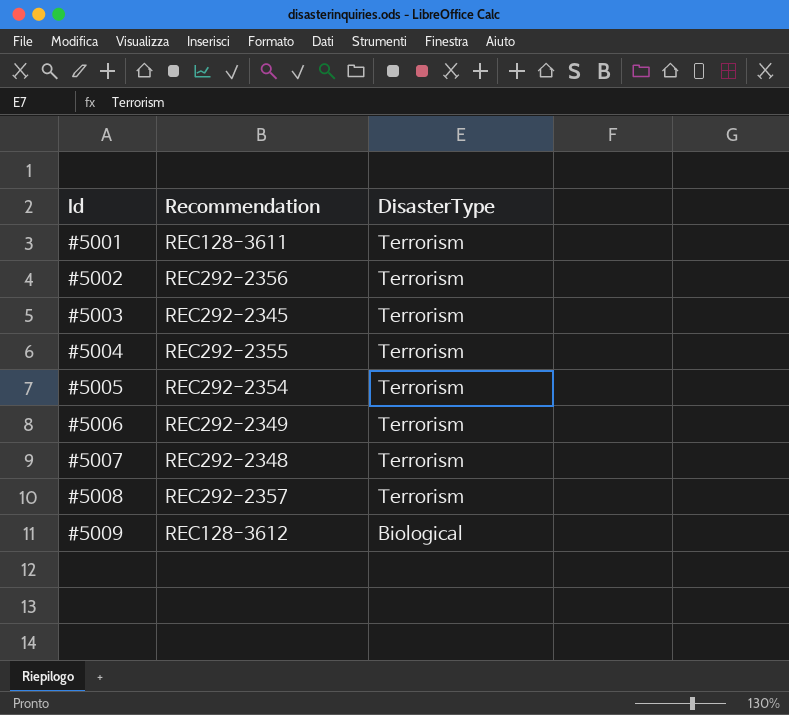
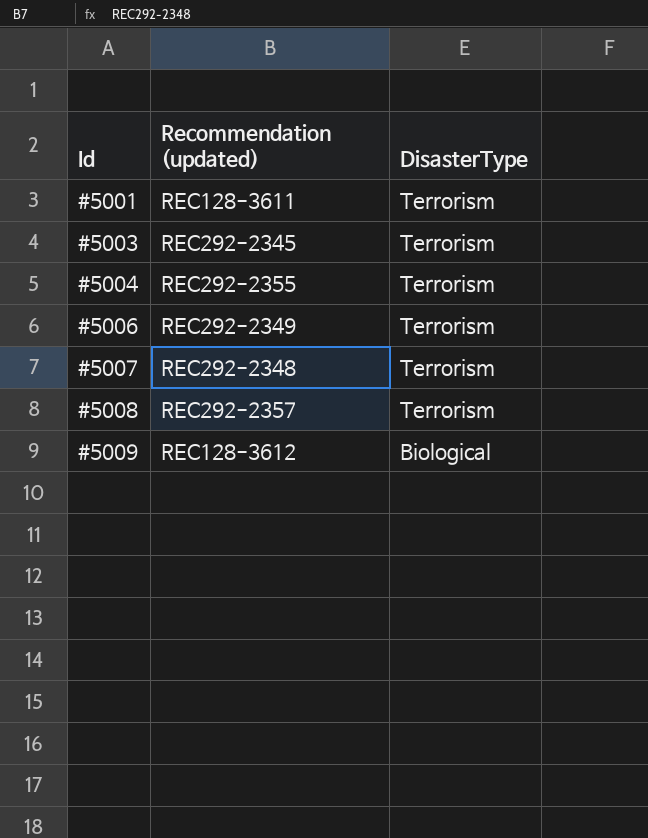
column name: Recommendation -> Recommendation (updated)
row #5002: REC292-2356 | Terrorism -> none
row #5005: REC292-2354 | Terrorism -> none

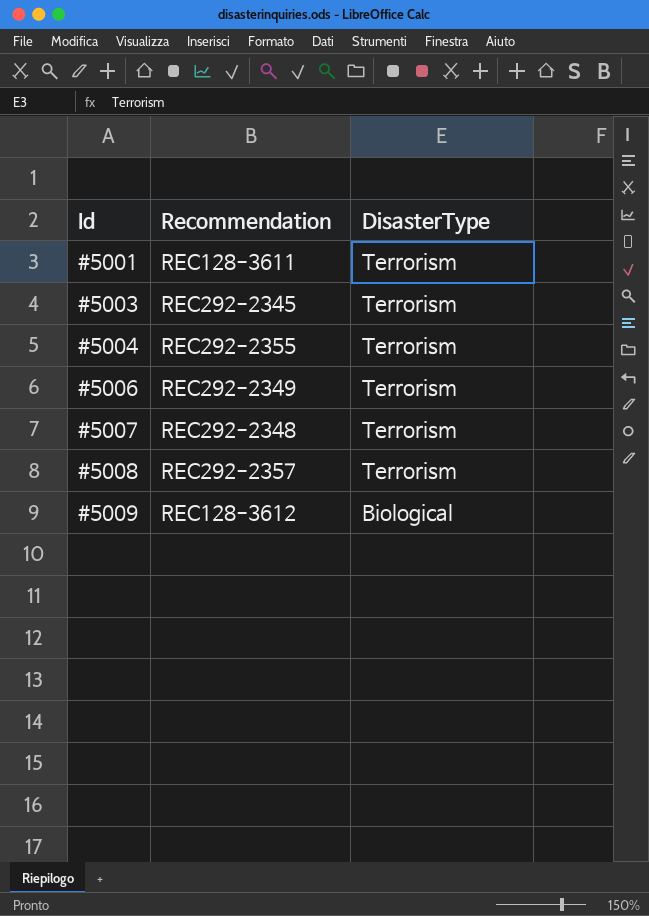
column name: Recommendation (updated) -> Recommendation

